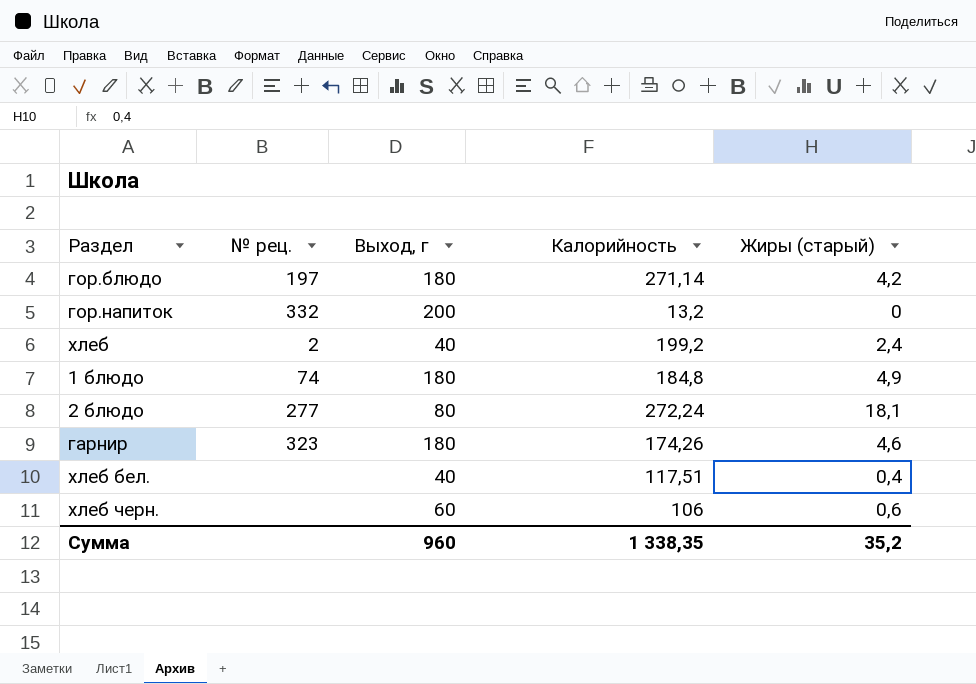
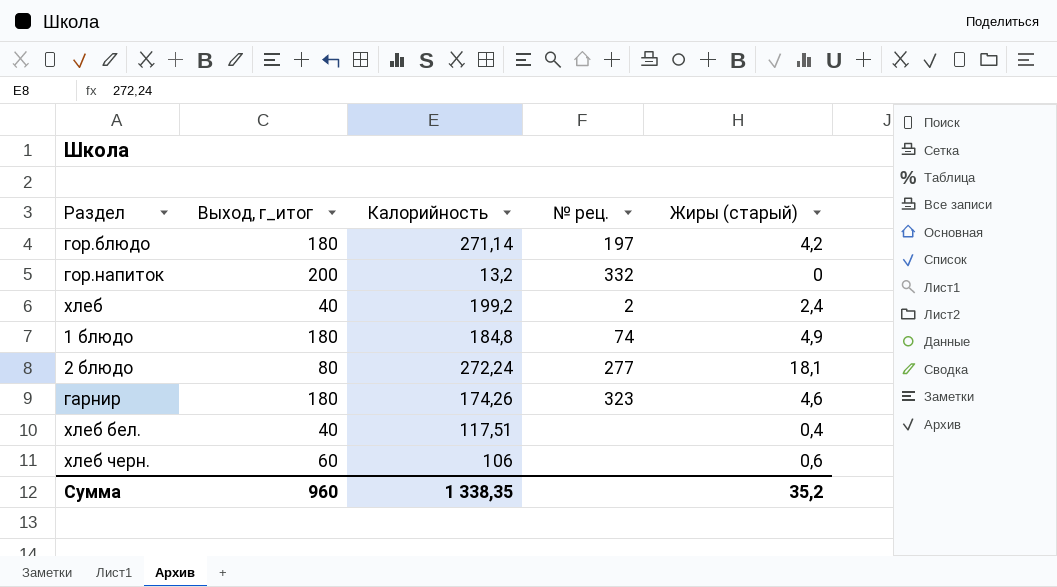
column name: Выход, г -> Выход, г_итог
column № рец. | position: 2 -> 4

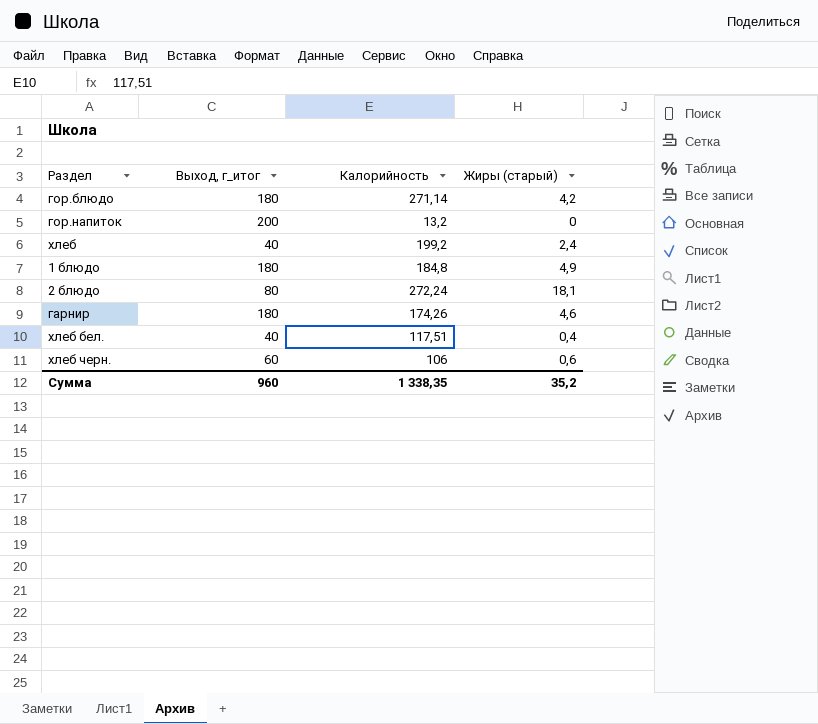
column № рец. | position: 4 -> none

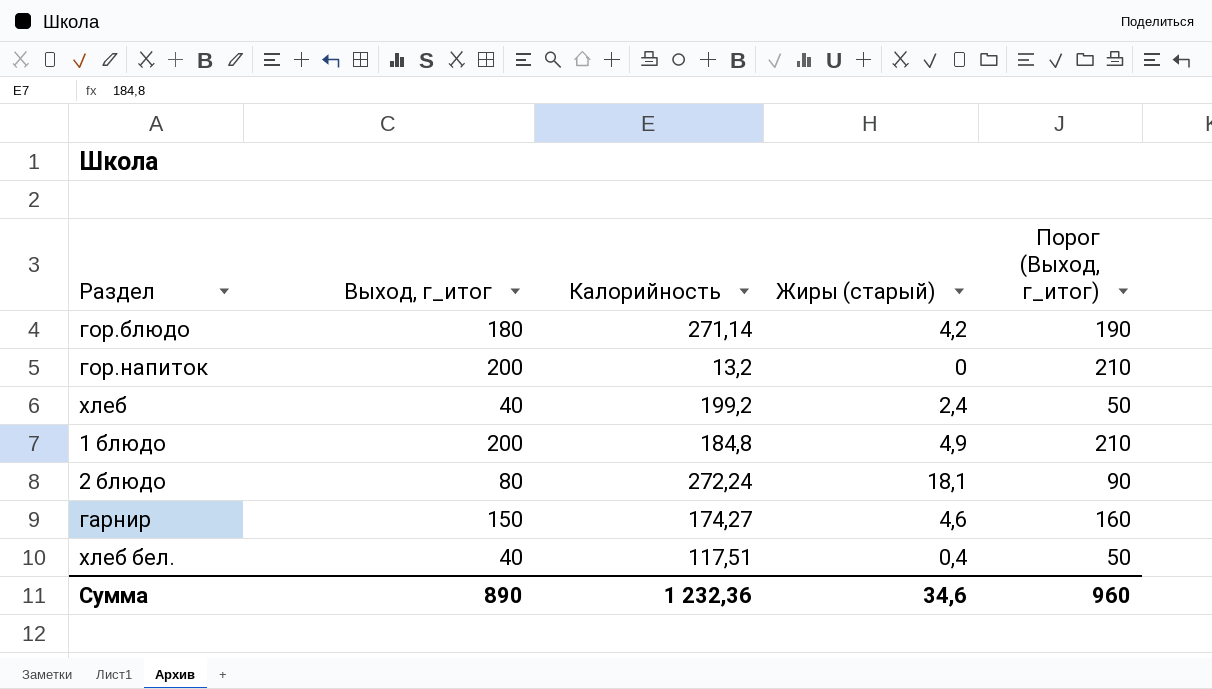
column Порог (Выход, г_итог) | formula: none -> [Выход, г_итог] + 10
row хлеб черн.: 60 | 106 | 0,6 -> none
1 блюдо | Выход, г_итог: 180 -> 200
гарнир | Выход, г_итог: 180 -> 150
гарнир | Калорийность: 174,26 -> 174,27
Сумма | Выход, г_итог: 960 -> 890
Сумма | Калорийность: 1 338,35 -> 1 232,36
Сумма | Жиры (старый): 35,2 -> 34,6

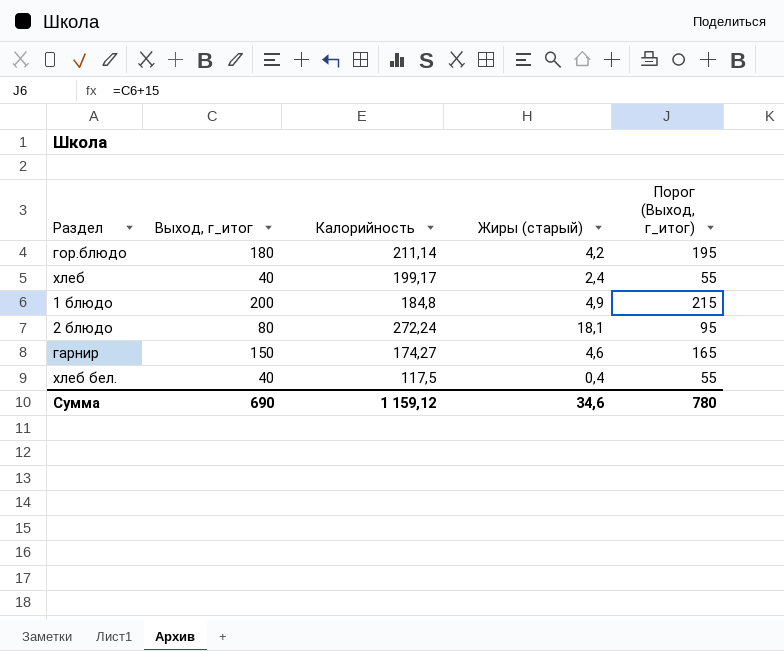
column Порог (Выход, г_итог) | formula: [Выход, г_итог] + 10 -> [Выход, г_итог] + 15
row гор.напиток: 200 | 13,2 | 0 | 210 -> none
гор.блюдо | Калорийность: 271,14 -> 211,14
хлеб | Калорийность: 199,2 -> 199,17
хлеб бел. | Калорийность: 117,51 -> 117,5
Сумма | Выход, г_итог: 890 -> 690
Сумма | Калорийность: 1 232,36 -> 1 159,12
Сумма | Порог (Выход, г_итог): 960 -> 780

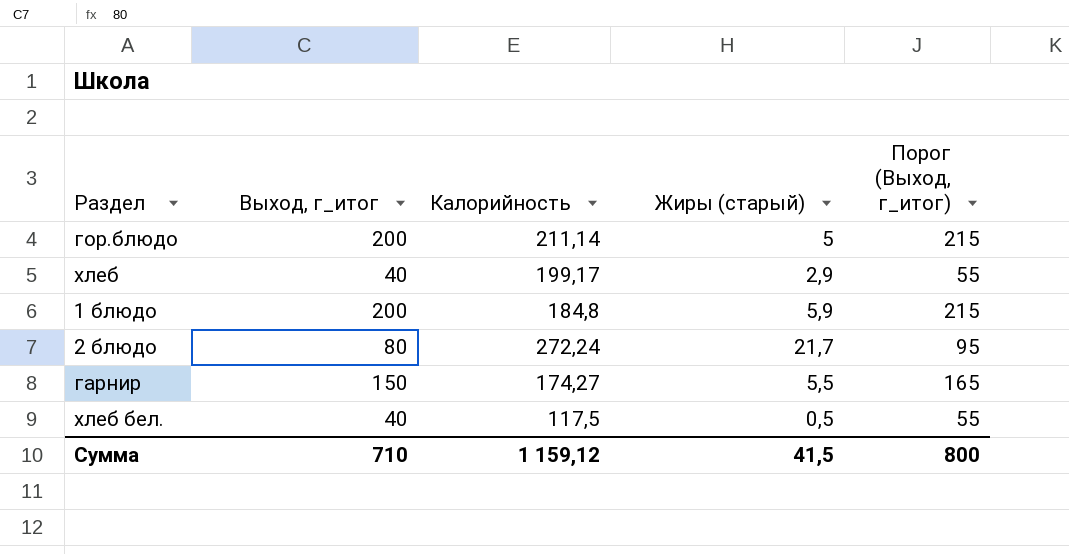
гор.блюдо | Выход, г_итог: 180 -> 200
гор.блюдо | Жиры (старый): 4,2 -> 5
гор.блюдо | Порог (Выход, г_итог): 195 -> 215
хлеб | Жиры (старый): 2,4 -> 2,9
1 блюдо | Жиры (старый): 4,9 -> 5,9
2 блюдо | Жиры (старый): 18,1 -> 21,7
гарнир | Жиры (старый): 4,6 -> 5,5
хлеб бел. | Жиры (старый): 0,4 -> 0,5
Сумма | Выход, г_итог: 690 -> 710
Сумма | Жиры (старый): 34,6 -> 41,5
Сумма | Порог (Выход, г_итог): 780 -> 800

